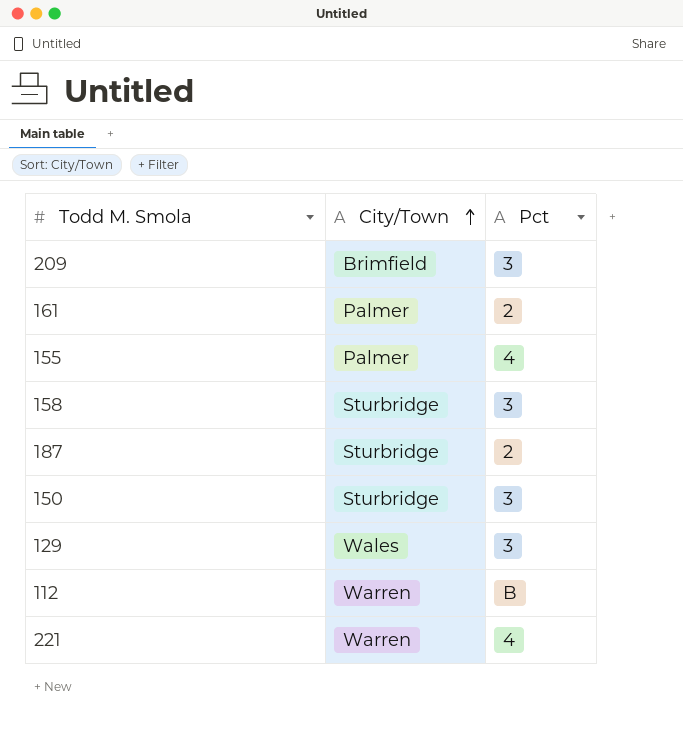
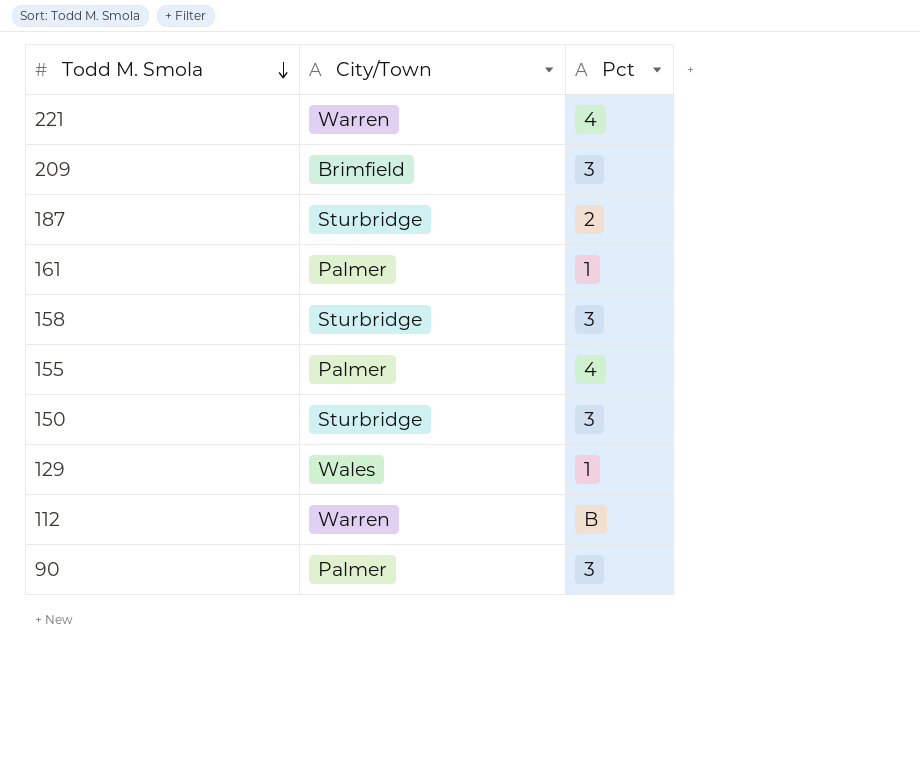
row order: City/Town ascending -> Todd M. Smola descending
161 | Pct: 2 -> 1
129 | Pct: 3 -> 1
row 90: none -> Palmer | 3

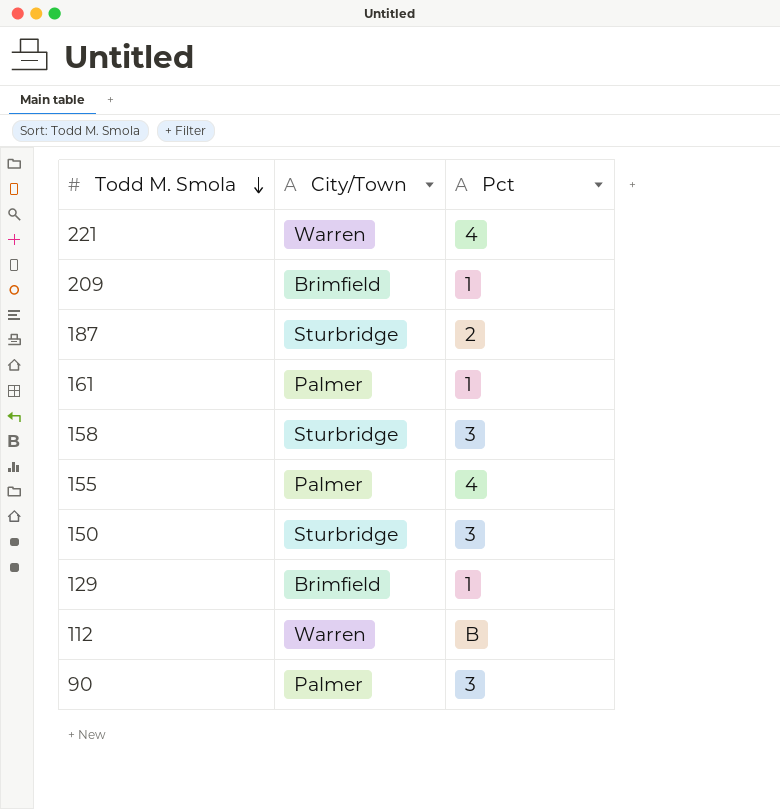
209 | Pct: 3 -> 1
129 | City/Town: Wales -> Brimfield

